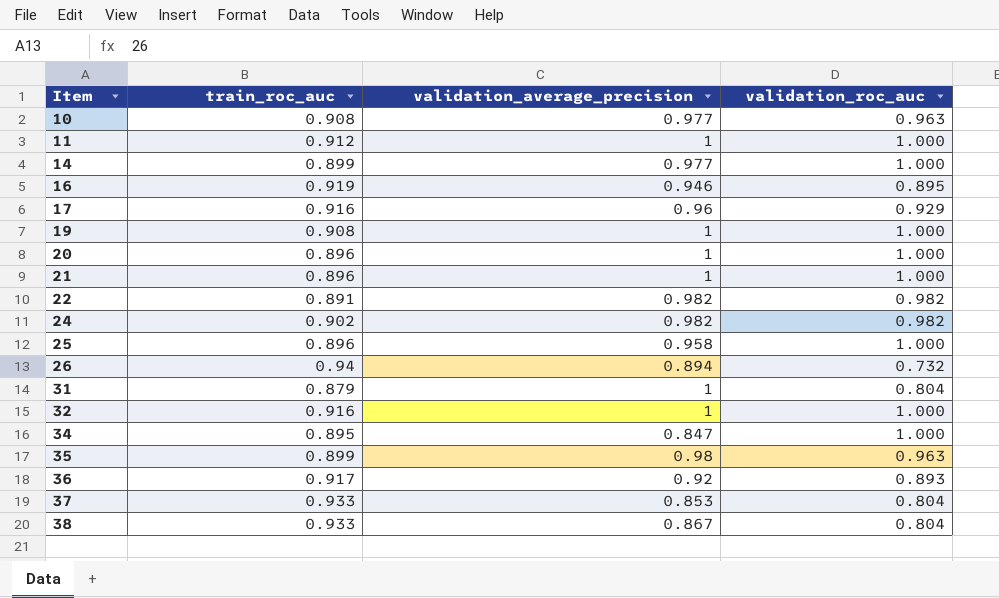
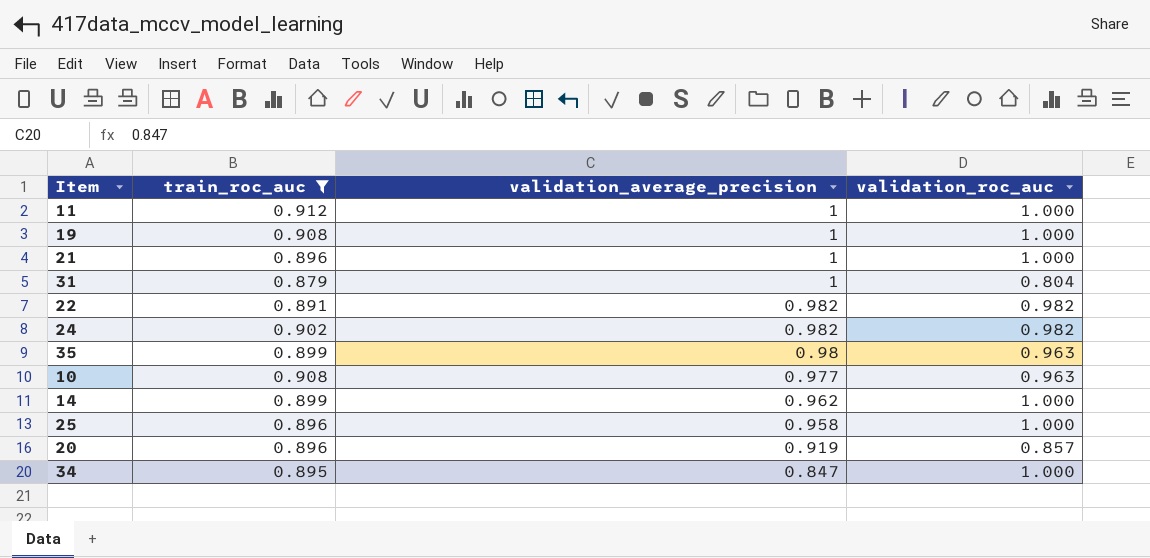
filter: none -> train_roc_auc <= 0.912
row order: Item ascending -> validation_average_precision descending
14 | validation_average_precision: 0.977 -> 0.962
20 | validation_average_precision: 1 -> 0.919
20 | validation_roc_auc: 1.000 -> 0.857

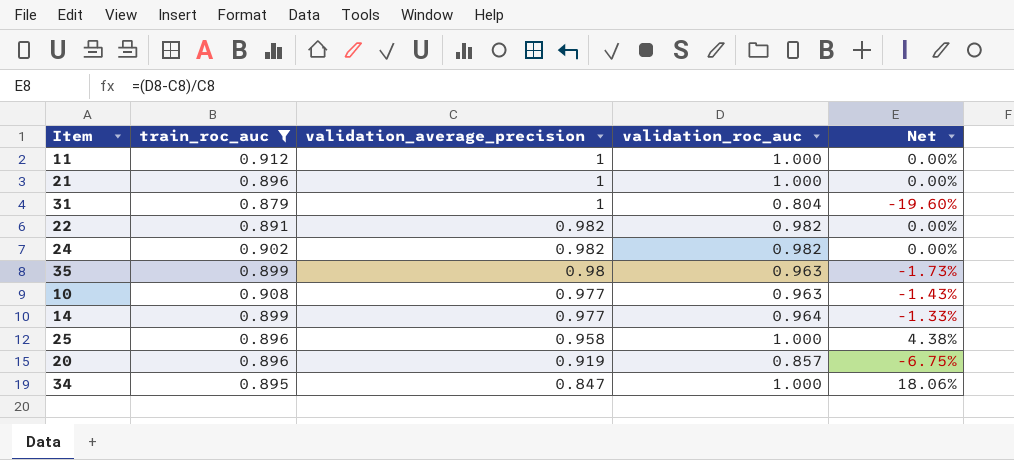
column Net | formula: none -> ([validation_roc_auc] - [validation_average_precision]) / [validation_average_precision]
row 19: 0.908 | 1 | 1.000 -> none
14 | validation_average_precision: 0.962 -> 0.977
14 | validation_roc_auc: 1.000 -> 0.964

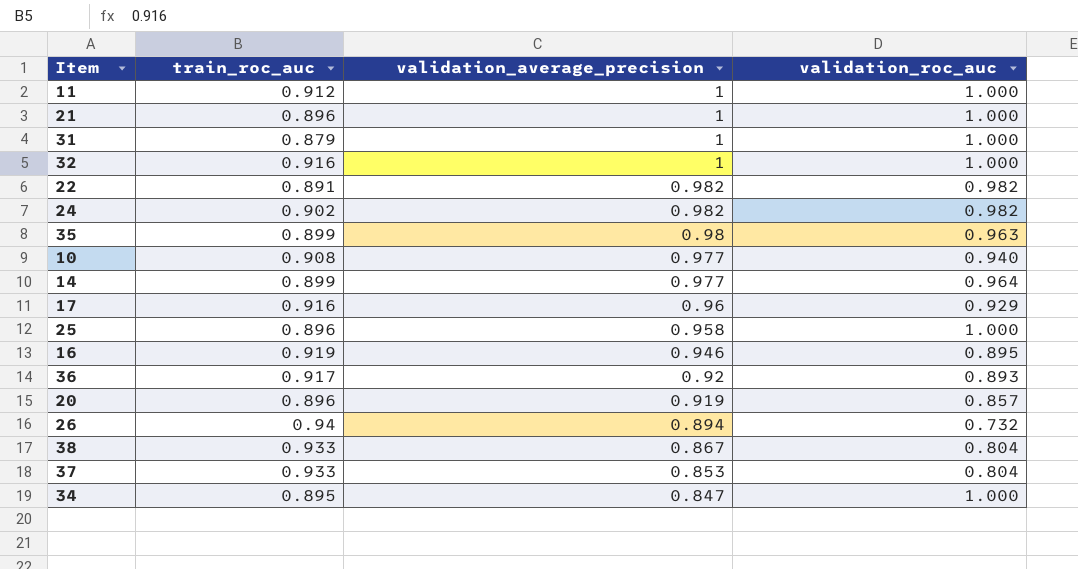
filter: train_roc_auc <= 0.912 -> none
column Net | formula: ([validation_roc_auc] - [validation_average_precision]) / [validation_average_precision] -> none
31 | validation_roc_auc: 0.804 -> 1.000
10 | validation_roc_auc: 0.963 -> 0.940

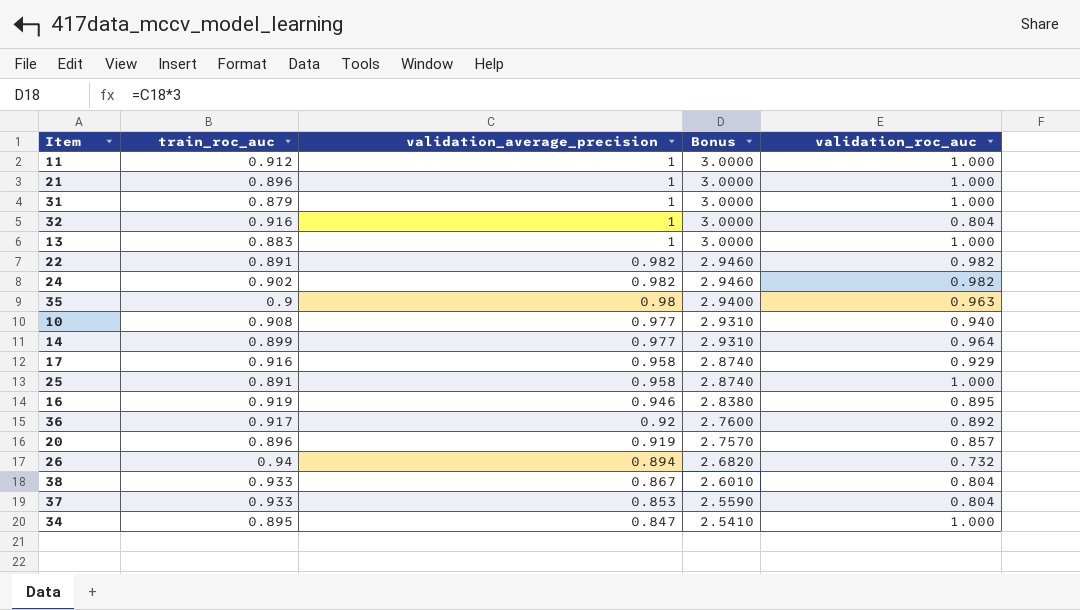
column Bonus | formula: none -> [validation_average_precision] * 3
32 | validation_roc_auc: 1.000 -> 0.804
row 13: none -> 0.883 | 1 | 3.0000 | 1.000
35 | train_roc_auc: 0.899 -> 0.9
17 | validation_average_precision: 0.96 -> 0.958
25 | train_roc_auc: 0.896 -> 0.891
36 | validation_roc_auc: 0.893 -> 0.892

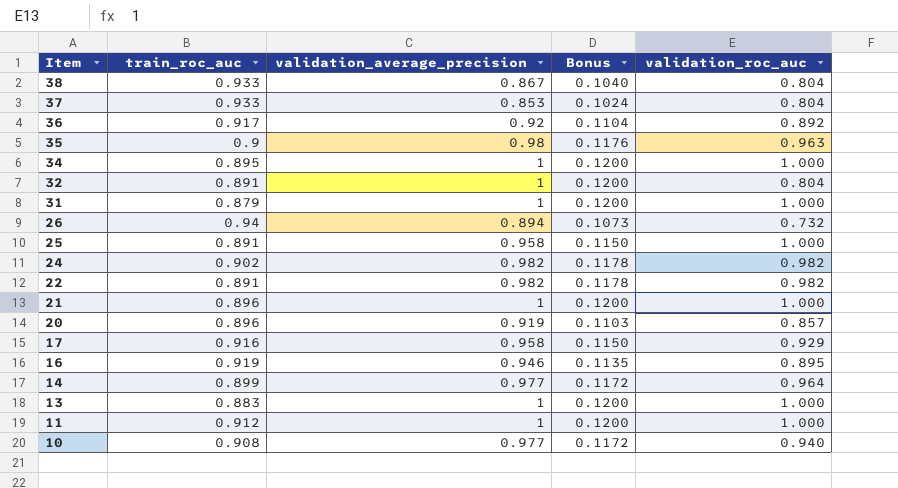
row order: validation_average_precision descending -> Item descending
column Bonus | formula: [validation_average_precision] * 3 -> [validation_average_precision] * 0.12
34 | validation_average_precision: 0.847 -> 1
32 | train_roc_auc: 0.916 -> 0.891

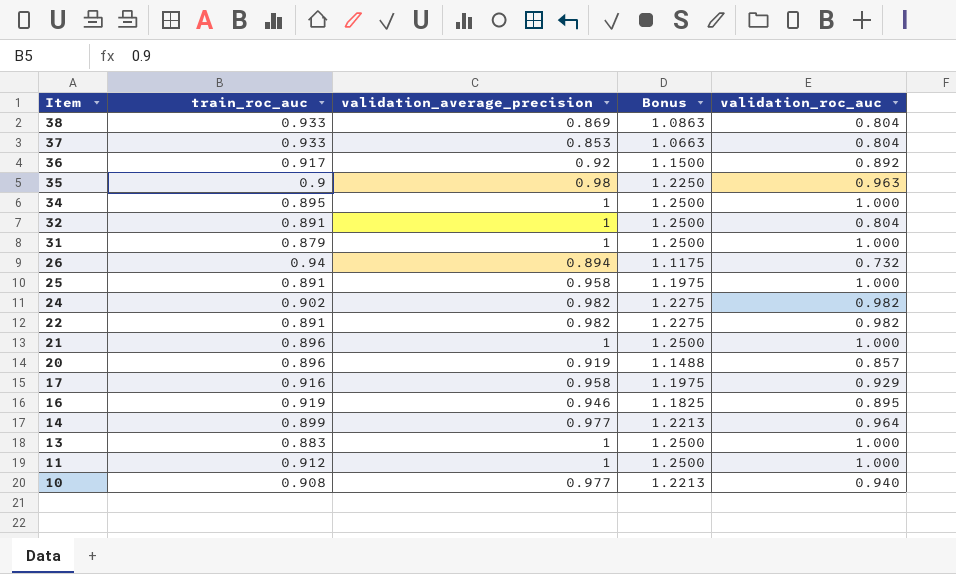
column Bonus | formula: [validation_average_precision] * 0.12 -> [validation_average_precision] * 1.25
38 | validation_average_precision: 0.867 -> 0.869

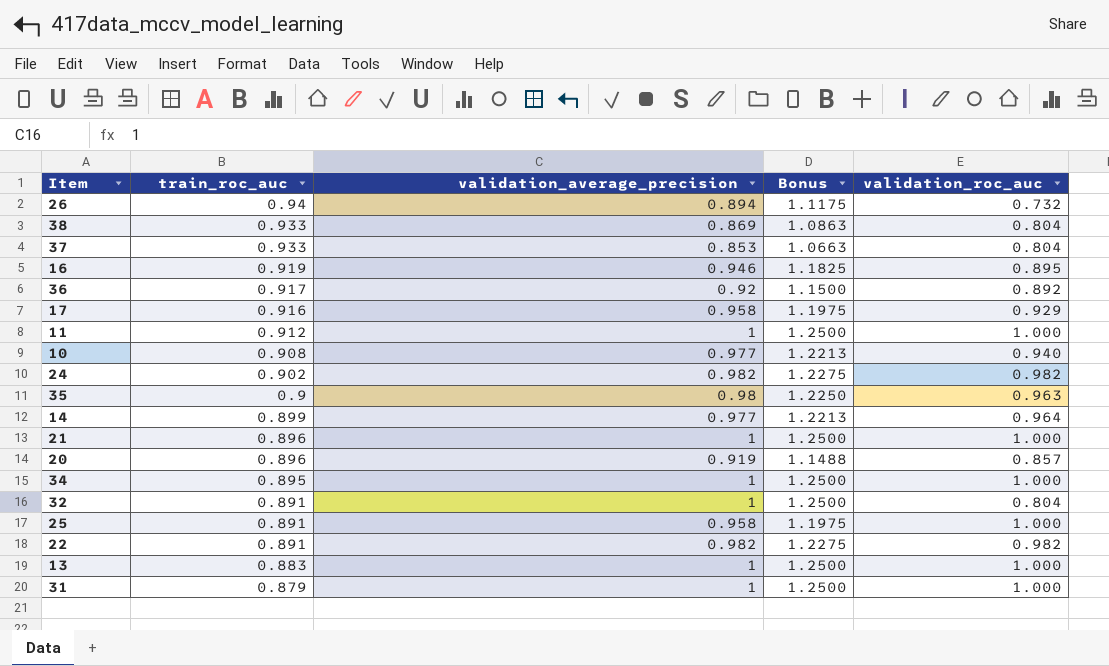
row order: Item descending -> train_roc_auc descending

